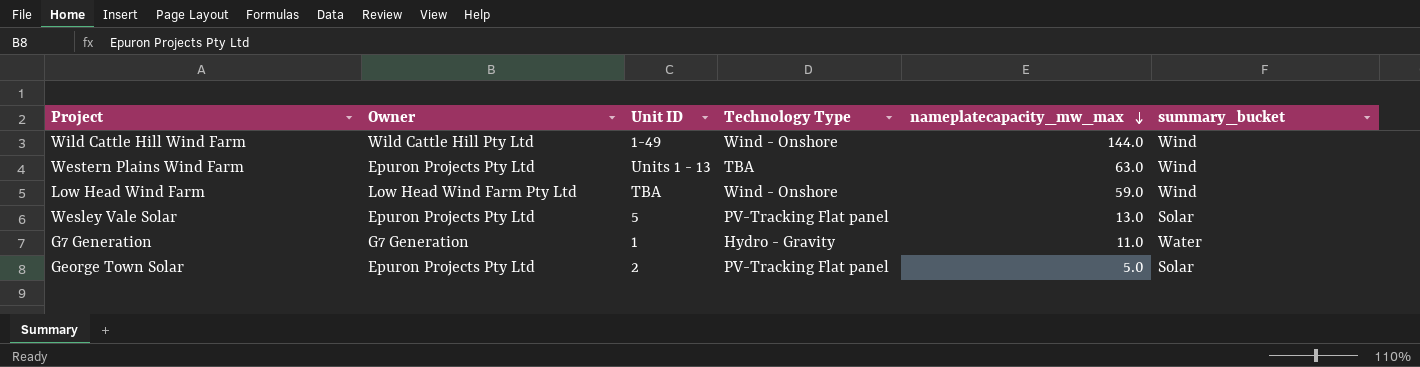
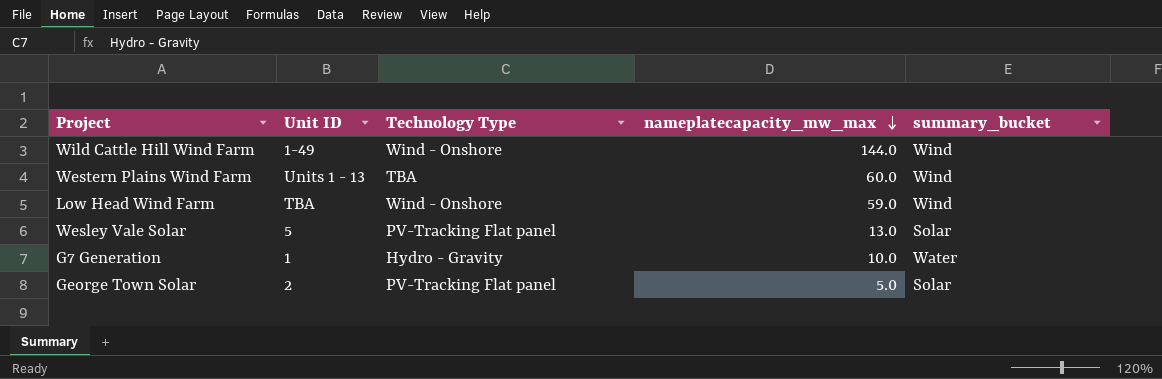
column Owner | position: 2 -> none
Western Plains Wind Farm | nameplatecapacity_mw_max: 63.0 -> 60.0
G7 Generation | nameplatecapacity_mw_max: 11.0 -> 10.0

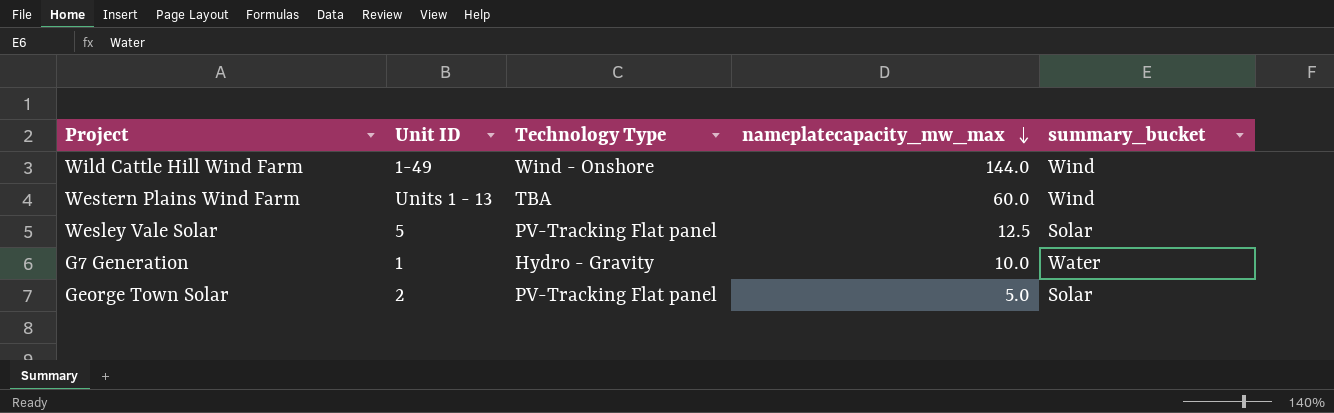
row Low Head Wind Farm: TBA | Wind - Onshore | 59.0 | Wind -> none
Wesley Vale Solar | nameplatecapacity_mw_max: 13.0 -> 12.5

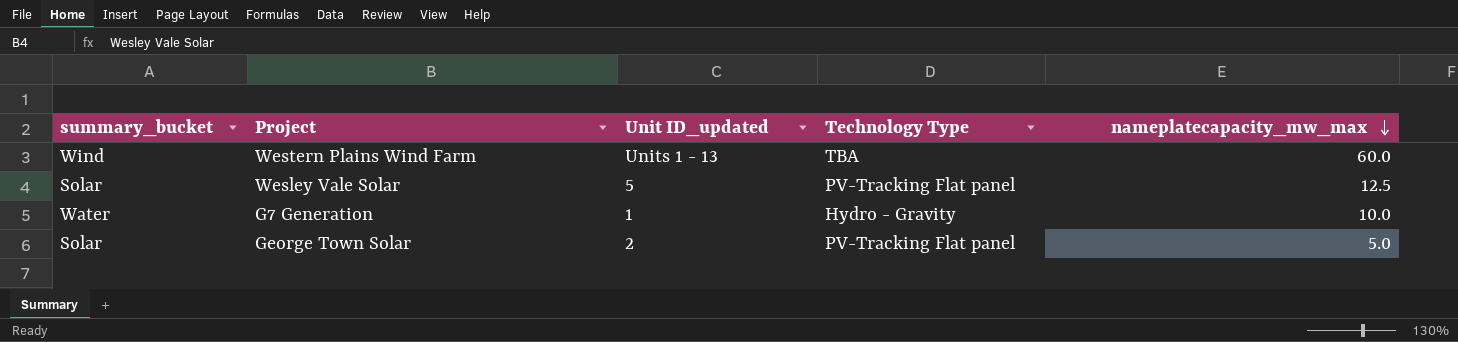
column summary_bucket | position: 5 -> 1
column name: Unit ID -> Unit ID_updated
row Wild Cattle Hill Wind Farm: 1-49 | Wind - Onshore | 144.0 | Wind -> none

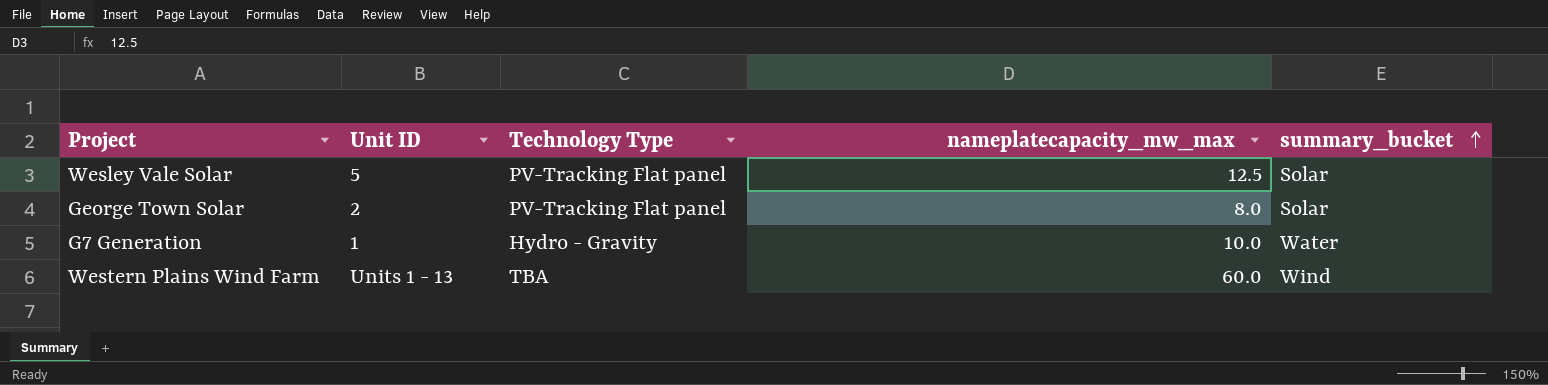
row order: nameplatecapacity_mw_max descending -> summary_bucket ascending
column name: Unit ID_updated -> Unit ID
column summary_bucket | position: 1 -> 5
George Town Solar | nameplatecapacity_mw_max: 5.0 -> 8.0

